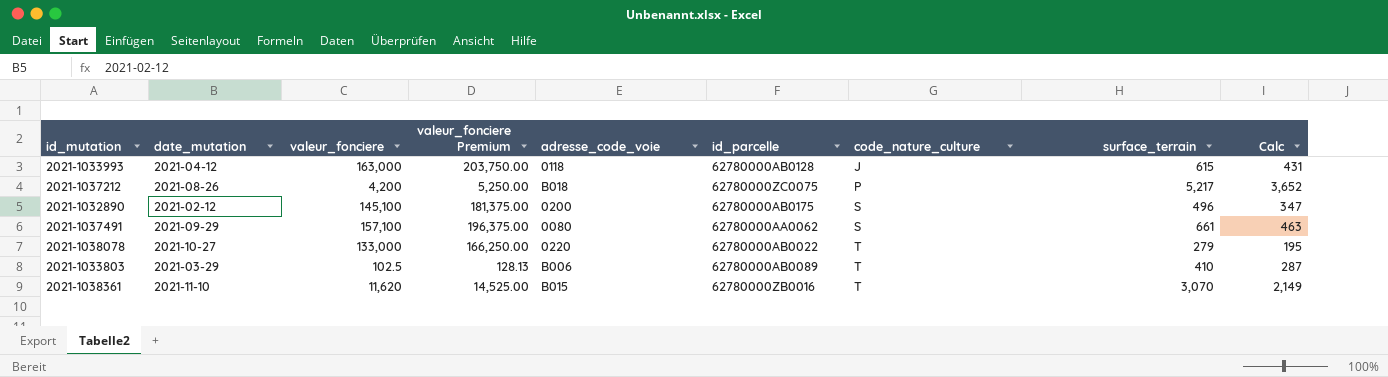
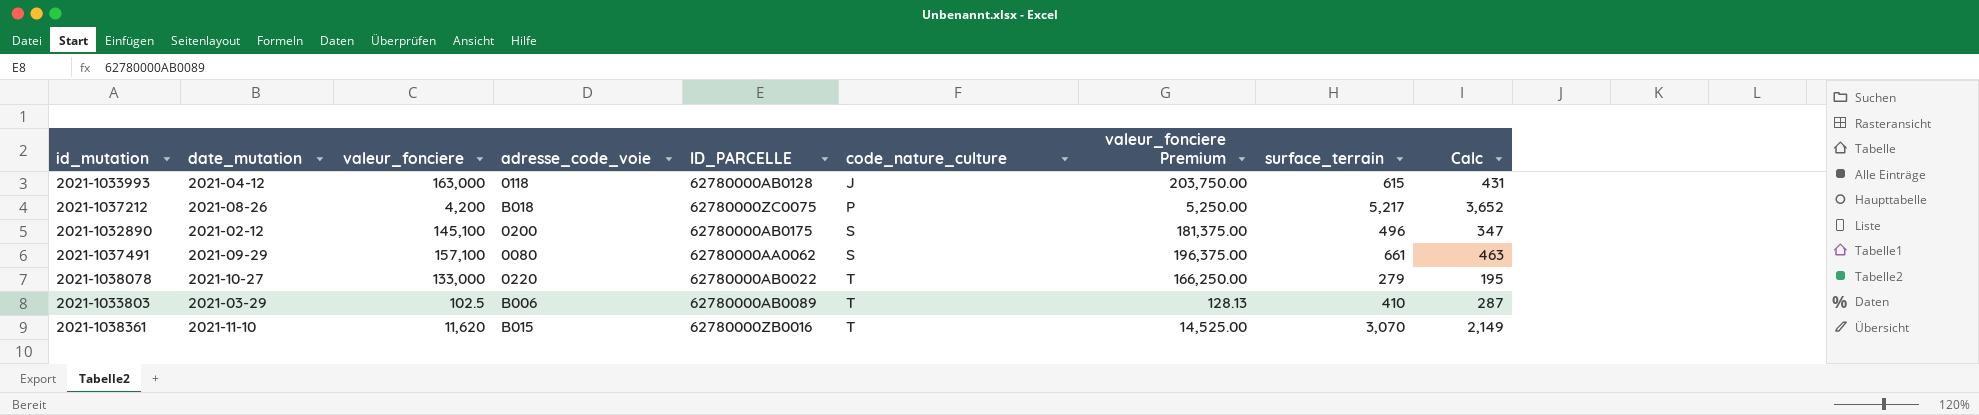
column name: id_parcelle -> ID_PARCELLE
column valeur_fonciere Premium | position: 4 -> 7

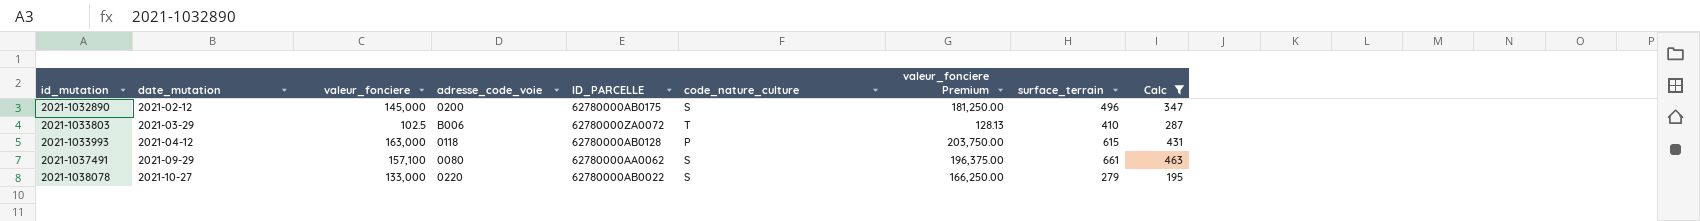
filter: none -> Calc <= 463
row order: code_nature_culture ascending -> id_mutation ascending
2021-1032890 | valeur_fonciere: 145,100 -> 145,000
2021-1032890 | valeur_fonciere Premium: 181,375.00 -> 181,250.00
2021-1033803 | ID_PARCELLE: 62780000AB0089 -> 62780000ZA0072
2021-1033993 | code_nature_culture: J -> P
2021-1038078 | code_nature_culture: T -> S

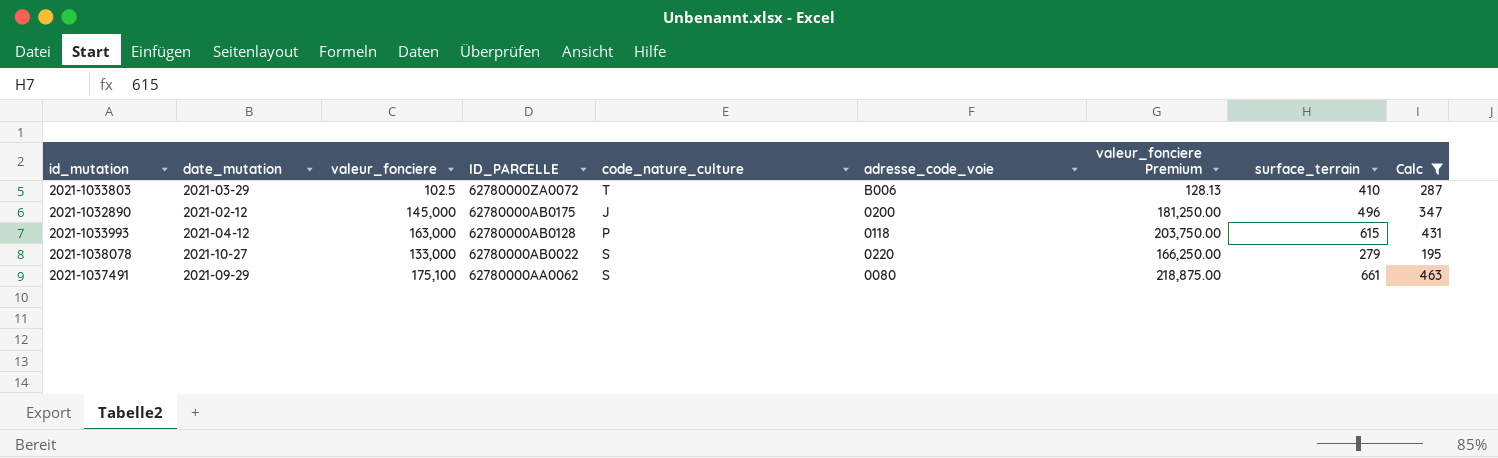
row order: id_mutation ascending -> ID_PARCELLE descending
column adresse_code_voie | position: 4 -> 6
2021-1032890 | code_nature_culture: S -> J
2021-1037491 | valeur_fonciere: 157,100 -> 175,100
2021-1037491 | valeur_fonciere Premium: 196,375.00 -> 218,875.00

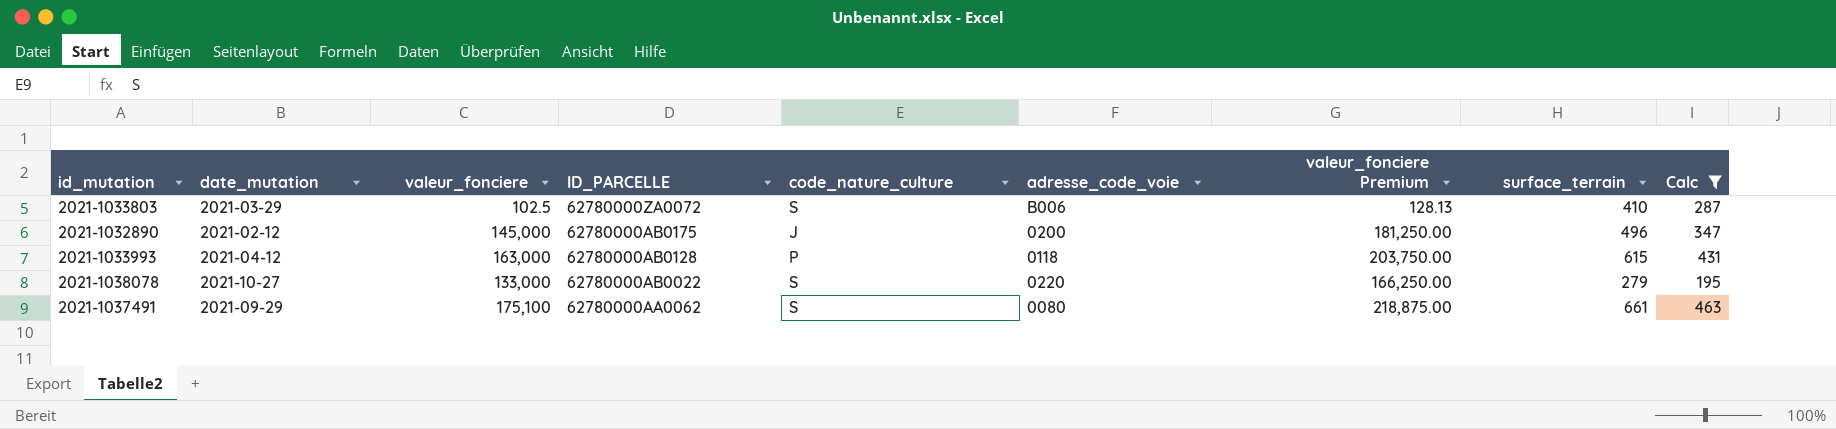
2021-1033803 | code_nature_culture: T -> S

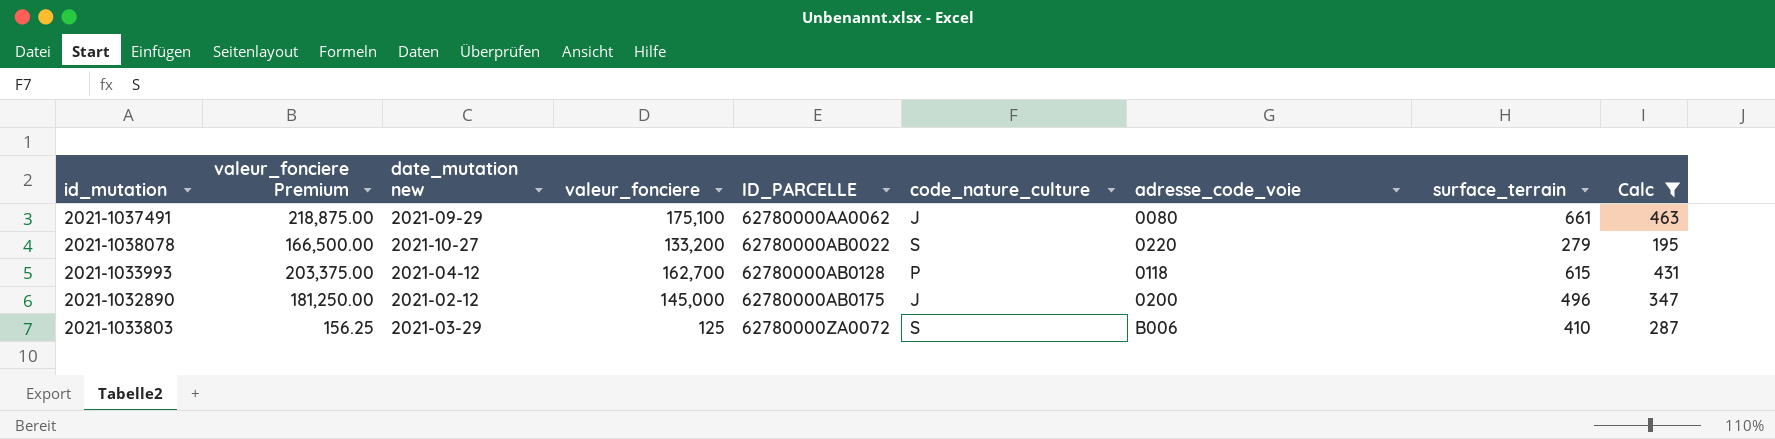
row order: ID_PARCELLE descending -> ID_PARCELLE ascending
column valeur_fonciere Premium | position: 7 -> 2
column name: date_mutation -> date_mutation new
2021-1037491 | code_nature_culture: S -> J
2021-1038078 | valeur_fonciere Premium: 166,250.00 -> 166,500.00
2021-1038078 | valeur_fonciere: 133,000 -> 133,200
2021-1033993 | valeur_fonciere Premium: 203,750.00 -> 203,375.00
2021-1033993 | valeur_fonciere: 163,000 -> 162,700
2021-1033803 | valeur_fonciere Premium: 128.13 -> 156.25
2021-1033803 | valeur_fonciere: 102.5 -> 125

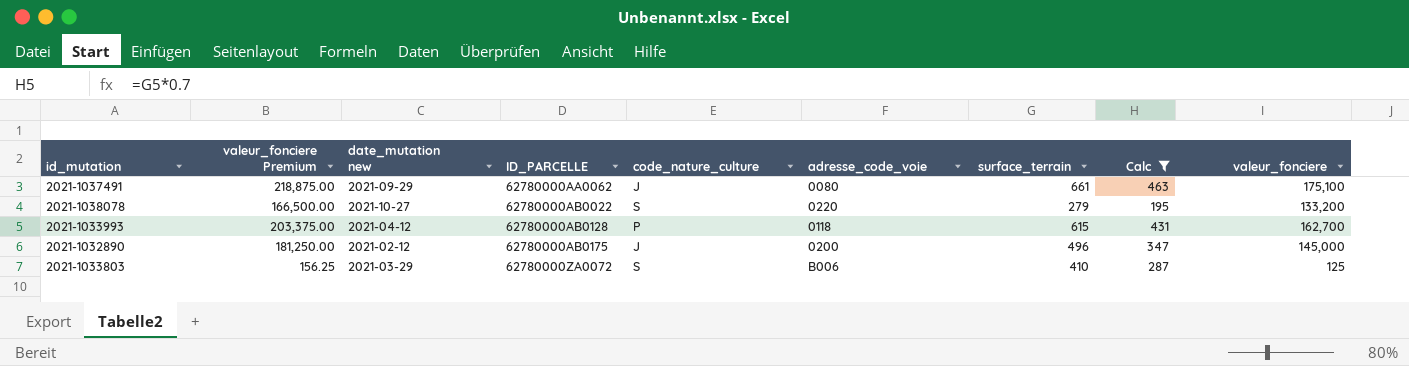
column valeur_fonciere | position: 4 -> 9

